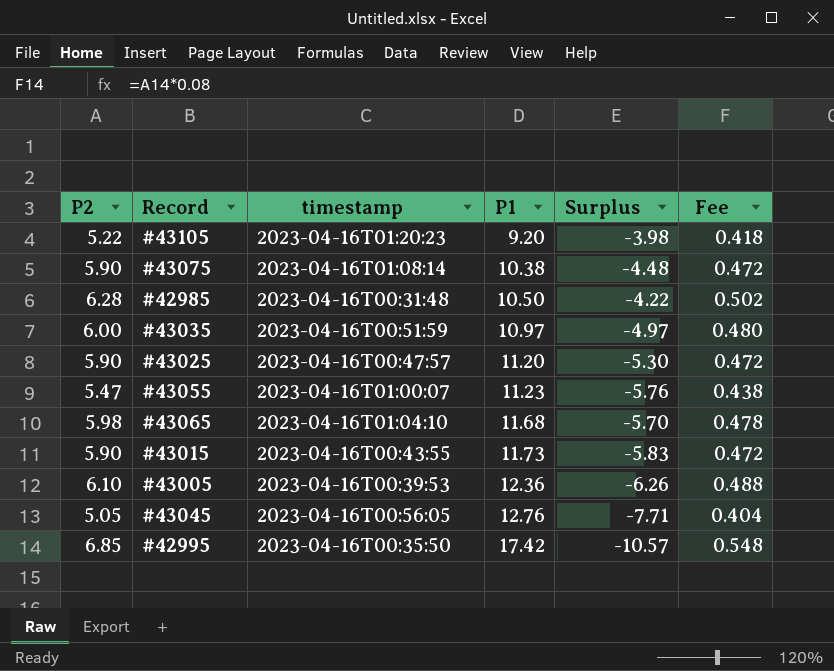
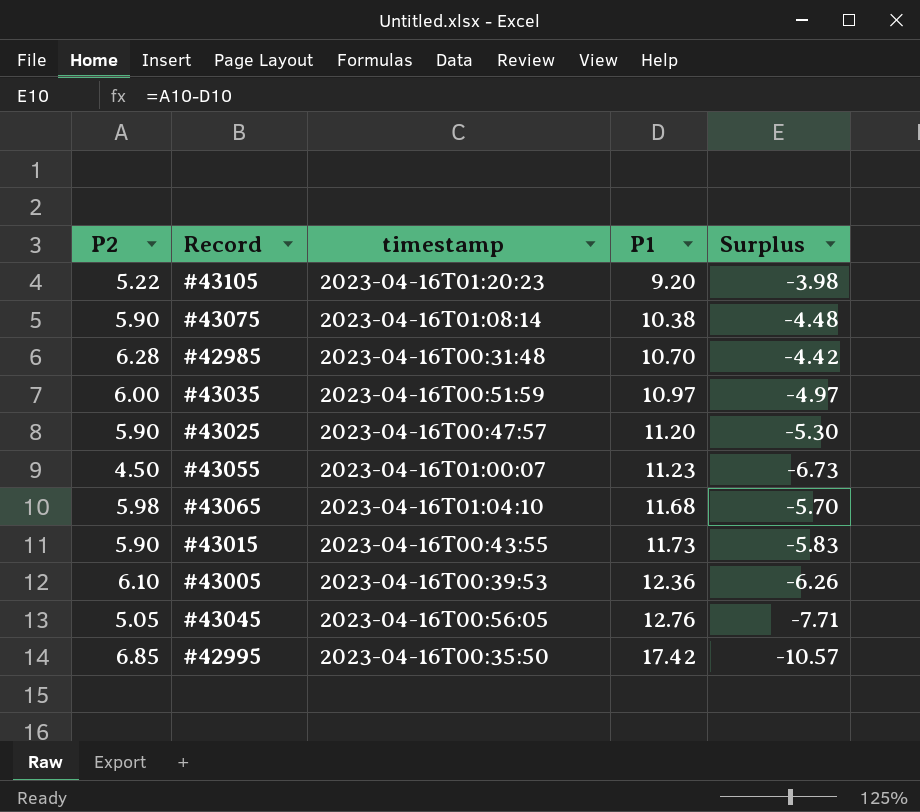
column Fee | formula: [P2] * 0.08 -> none
#42985 | P1: 10.50 -> 10.70
#42985 | Surplus: -4.22 -> -4.42
#43055 | P2: 5.47 -> 4.50
#43055 | Surplus: -5.76 -> -6.73

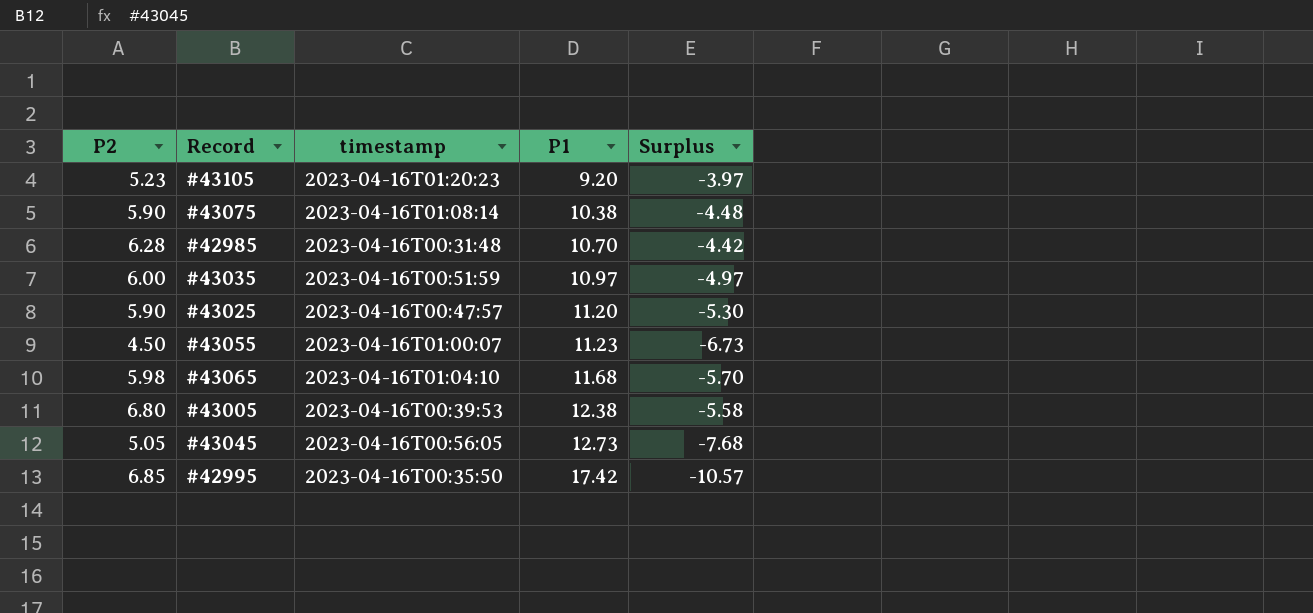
row #43015: 5.90 | 2023-04-16T00:43:55 | 11.73 | -5.83 -> none
#43105 | P2: 5.22 -> 5.23
#43105 | Surplus: -3.98 -> -3.97
#43005 | P2: 6.10 -> 6.80
#43005 | P1: 12.36 -> 12.38
#43005 | Surplus: -6.26 -> -5.58
#43045 | P1: 12.76 -> 12.73
#43045 | Surplus: -7.71 -> -7.68

